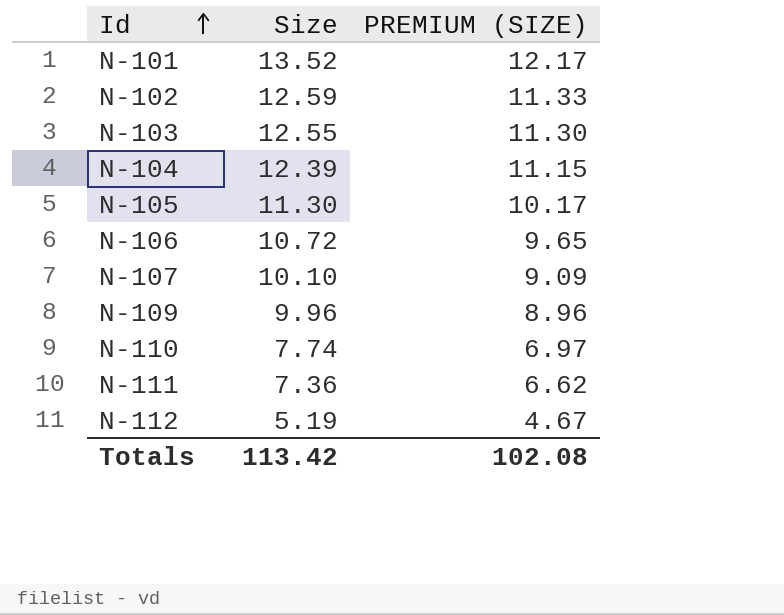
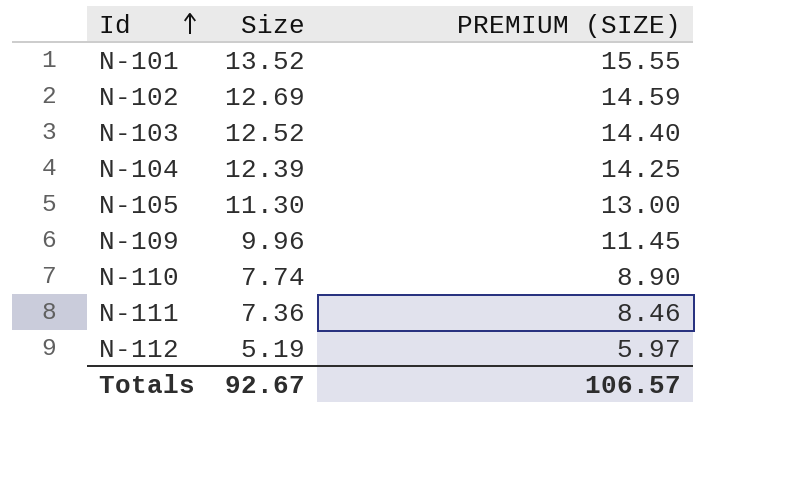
column PREMIUM (SIZE) | formula: [Size] * 0.9 -> [Size] * 1.15
row N-106: 10.72 | 9.65 -> none
row N-107: 10.10 | 9.09 -> none
N-102 | Size: 12.59 -> 12.69
N-103 | Size: 12.55 -> 12.52
Totals | Size: 113.42 -> 92.67
Totals | PREMIUM (SIZE): 102.08 -> 106.57

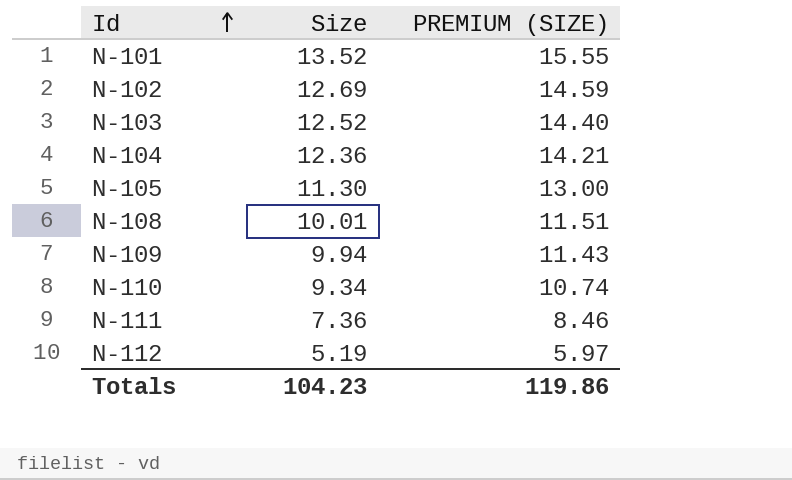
N-104 | Size: 12.39 -> 12.36
N-104 | PREMIUM (SIZE): 14.25 -> 14.21
row N-108: none -> 10.01 | 11.51
N-109 | Size: 9.96 -> 9.94
N-109 | PREMIUM (SIZE): 11.45 -> 11.43
N-110 | Size: 7.74 -> 9.34
N-110 | PREMIUM (SIZE): 8.90 -> 10.74
Totals | Size: 92.67 -> 104.23
Totals | PREMIUM (SIZE): 106.57 -> 119.86

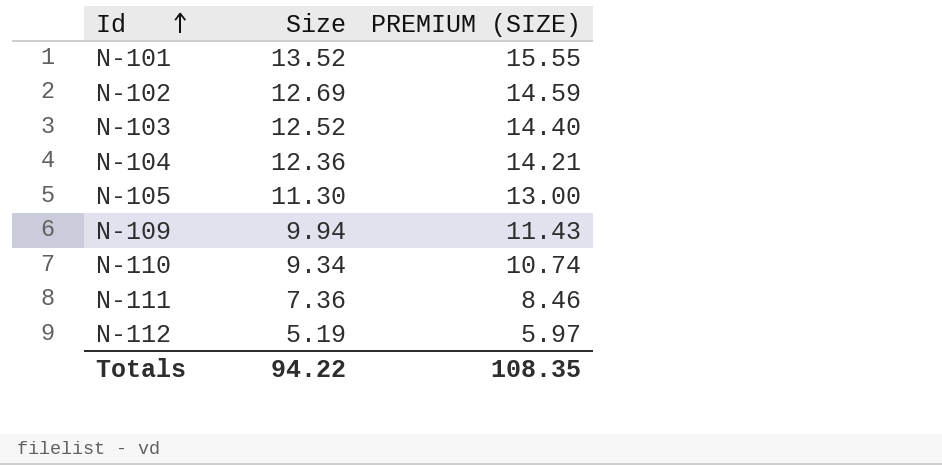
row N-108: 10.01 | 11.51 -> none
Totals | Size: 104.23 -> 94.22
Totals | PREMIUM (SIZE): 119.86 -> 108.35

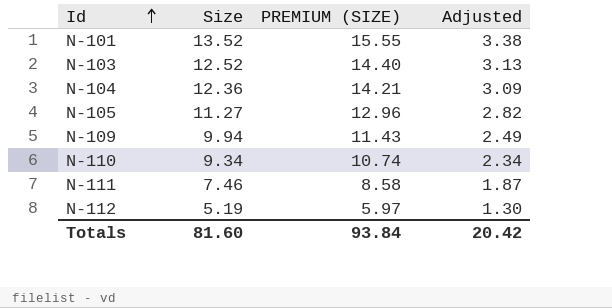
column Adjusted | formula: none -> [Size] * 0.25
row N-102: 12.69 | 14.59 -> none
N-105 | Size: 11.30 -> 11.27
N-105 | PREMIUM (SIZE): 13.00 -> 12.96
N-111 | Size: 7.36 -> 7.46
N-111 | PREMIUM (SIZE): 8.46 -> 8.58
Totals | Size: 94.22 -> 81.60
Totals | PREMIUM (SIZE): 108.35 -> 93.84

